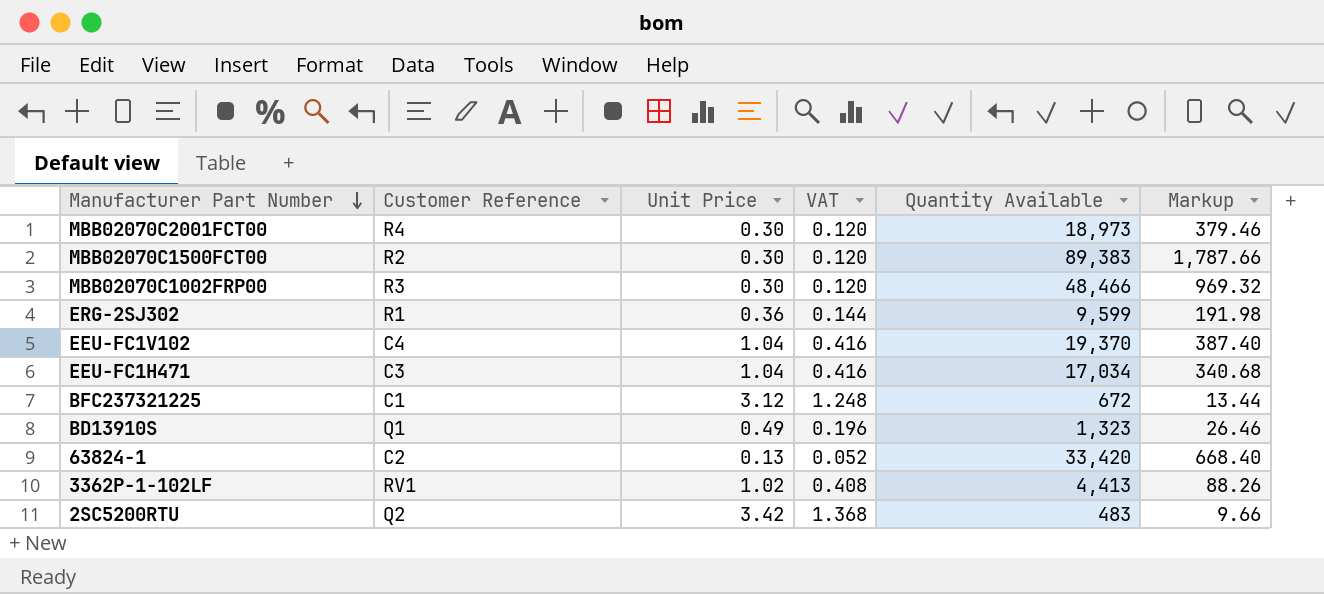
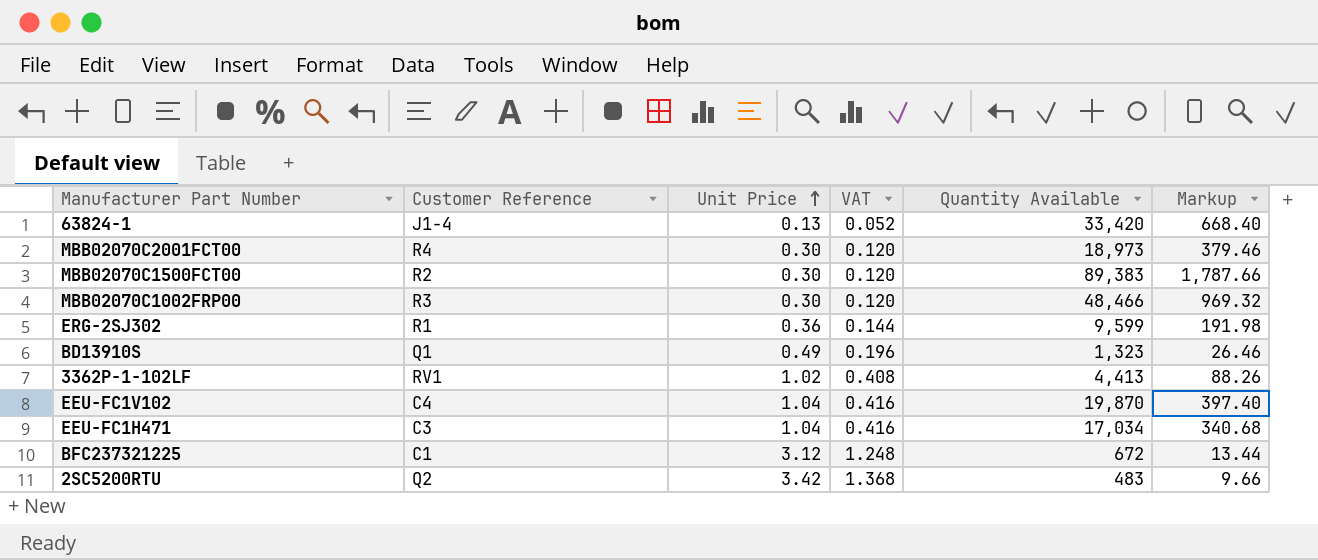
row order: Manufacturer Part Number descending -> Unit Price ascending
63824-1 | Customer Reference: C2 -> J1-4
EEU-FC1V102 | Quantity Available: 19,370 -> 19,870
EEU-FC1V102 | Markup: 387.40 -> 397.40

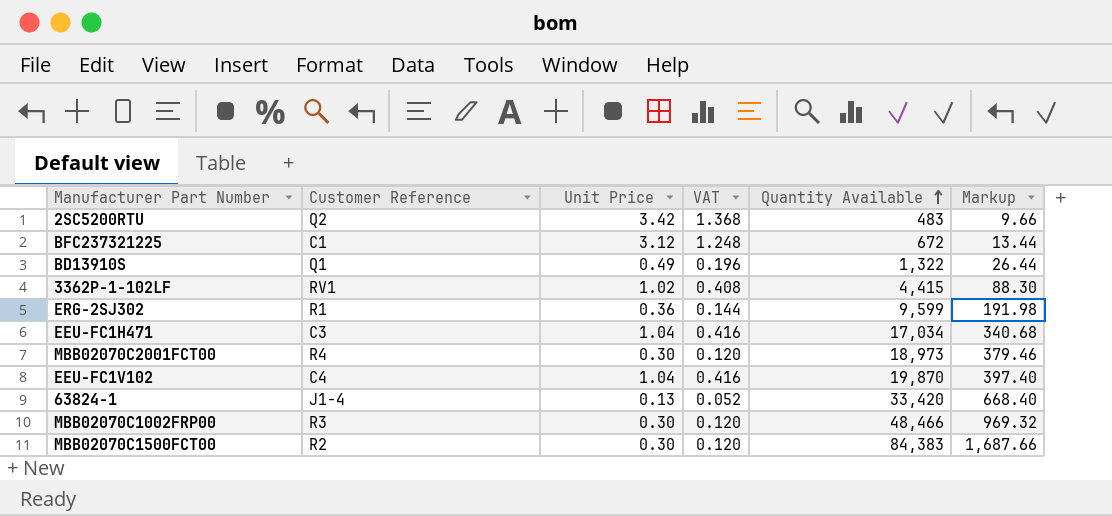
row order: Unit Price ascending -> Quantity Available ascending
BD13910S | Quantity Available: 1,323 -> 1,322
BD13910S | Markup: 26.46 -> 26.44
3362P-1-102LF | Quantity Available: 4,413 -> 4,415
3362P-1-102LF | Markup: 88.26 -> 88.30
MBB02070C1500FCT00 | Quantity Available: 89,383 -> 84,383
MBB02070C1500FCT00 | Markup: 1,787.66 -> 1,687.66

